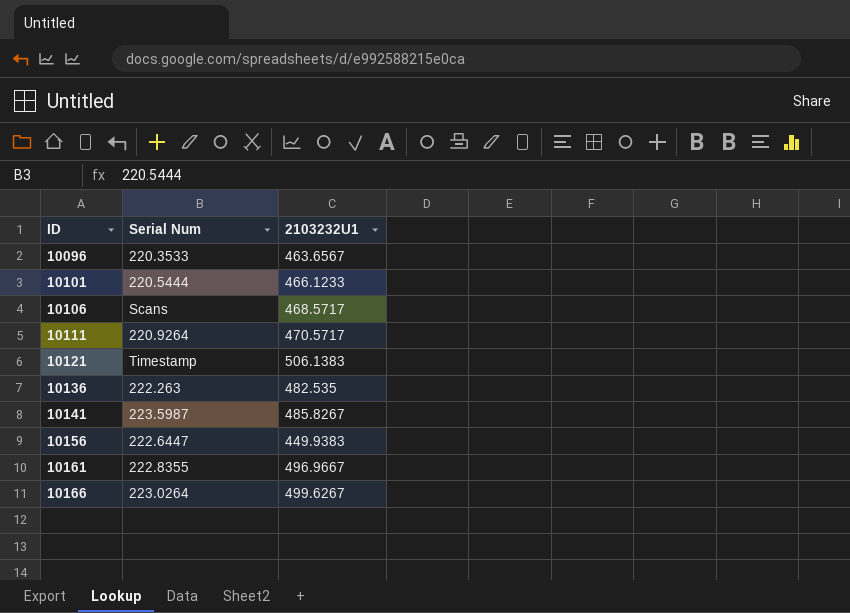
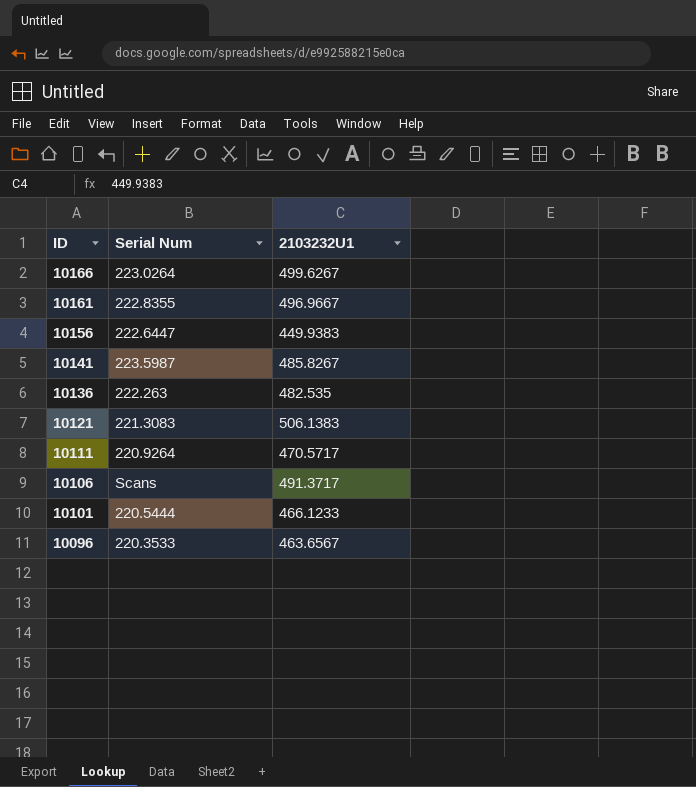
row order: ID ascending -> ID descending
10121 | Serial Num: Timestamp -> 221.3083
10106 | 2103232U1: 468.5717 -> 491.3717

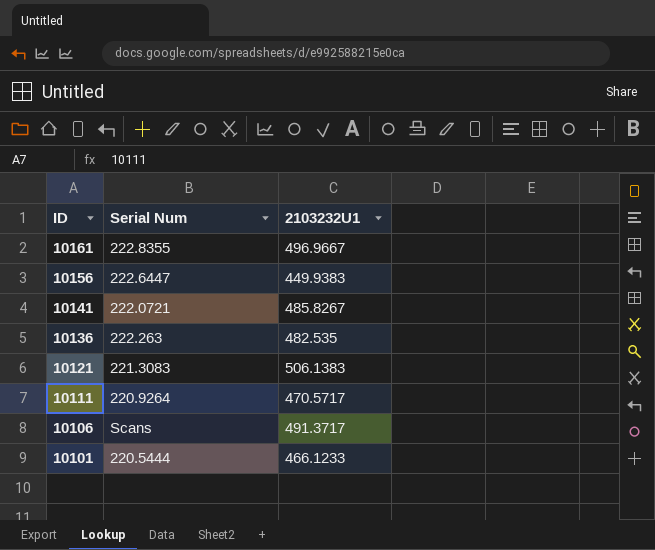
row 10166: 223.0264 | 499.6267 -> none
row 10096: 220.3533 | 463.6567 -> none
10141 | Serial Num: 223.5987 -> 222.0721

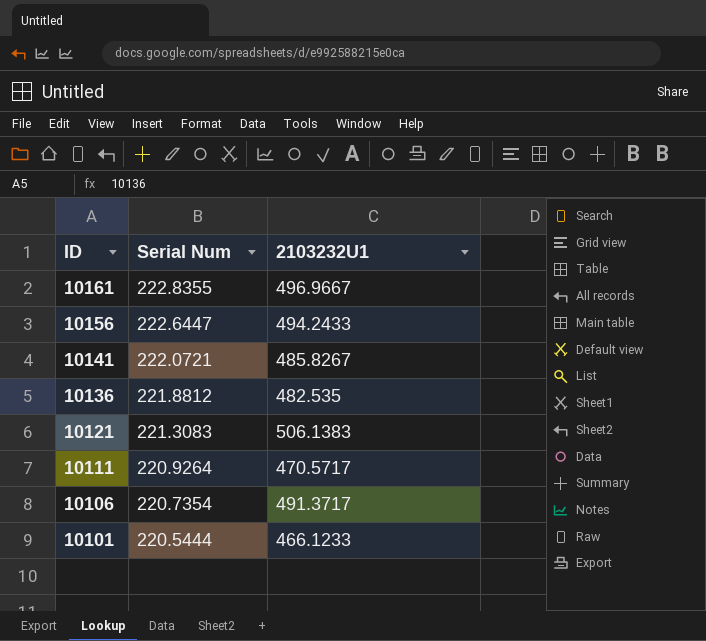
10156 | 2103232U1: 449.9383 -> 494.2433
10136 | Serial Num: 222.263 -> 221.8812
10106 | Serial Num: Scans -> 220.7354

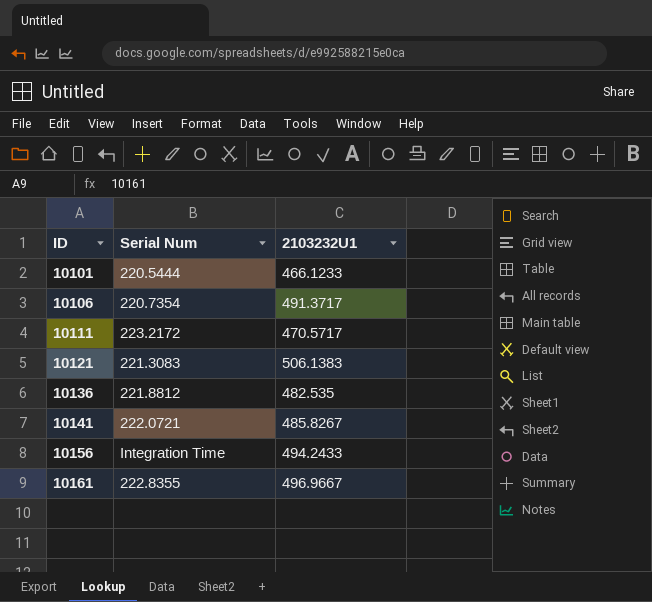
row order: ID descending -> ID ascending
10111 | Serial Num: 220.9264 -> 223.2172
10156 | Serial Num: 222.6447 -> Integration Time

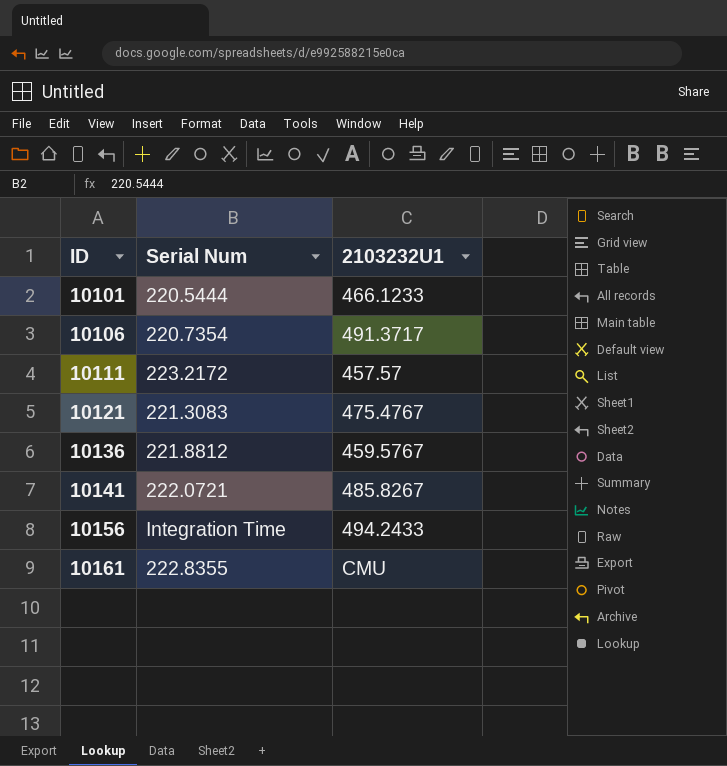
10111 | 2103232U1: 470.5717 -> 457.57
10121 | 2103232U1: 506.1383 -> 475.4767
10136 | 2103232U1: 482.535 -> 459.5767
10161 | 2103232U1: 496.9667 -> CMU

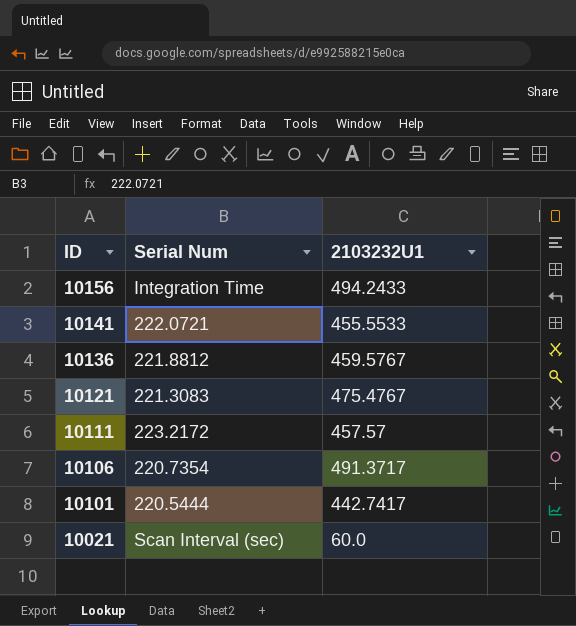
row order: ID ascending -> ID descending
row 10161: 222.8355 | CMU -> none
10141 | 2103232U1: 485.8267 -> 455.5533
10101 | 2103232U1: 466.1233 -> 442.7417
row 10021: none -> Scan Interval (sec) | 60.0

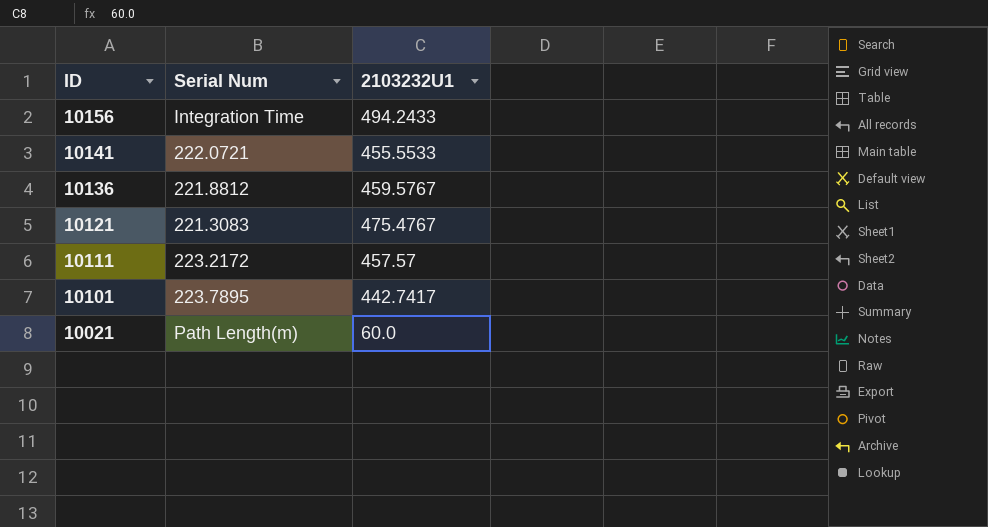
row 10106: 220.7354 | 491.3717 -> none
10101 | Serial Num: 220.5444 -> 223.7895
10021 | Serial Num: Scan Interval (sec) -> Path Length(m)

